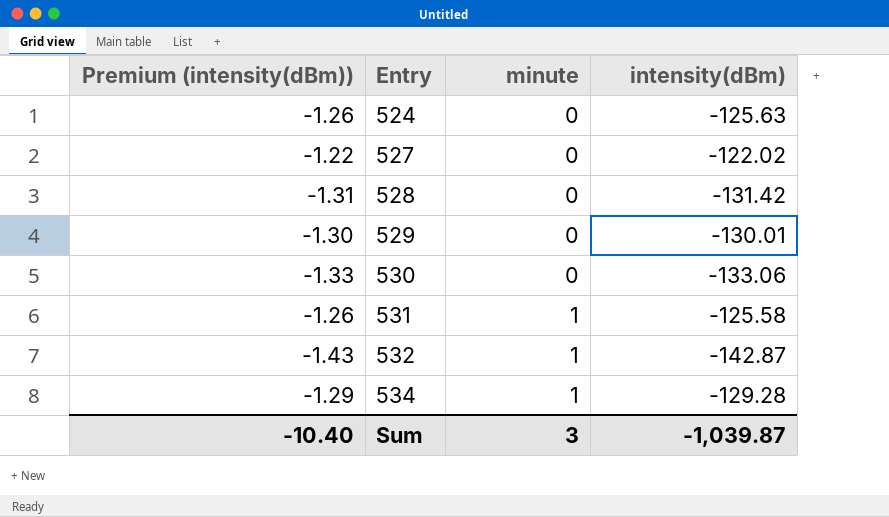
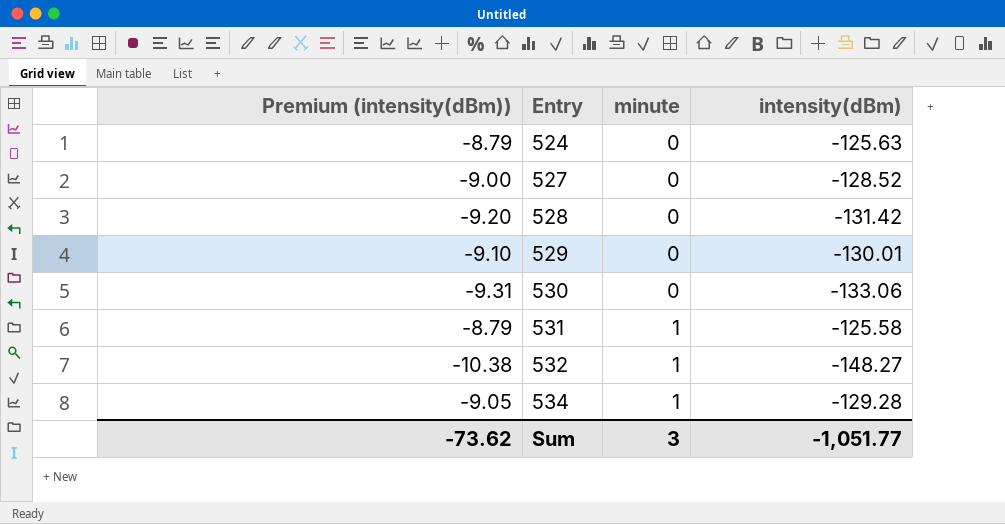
column Premium (intensity(dBm)) | formula: [intensity(dBm)] * 0.01 -> [intensity(dBm)] * 0.07
527 | intensity(dBm): -122.02 -> -128.52
532 | intensity(dBm): -142.87 -> -148.27
Sum | Premium (intensity(dBm)): -10.40 -> -73.62
Sum | intensity(dBm): -1,039.87 -> -1,051.77

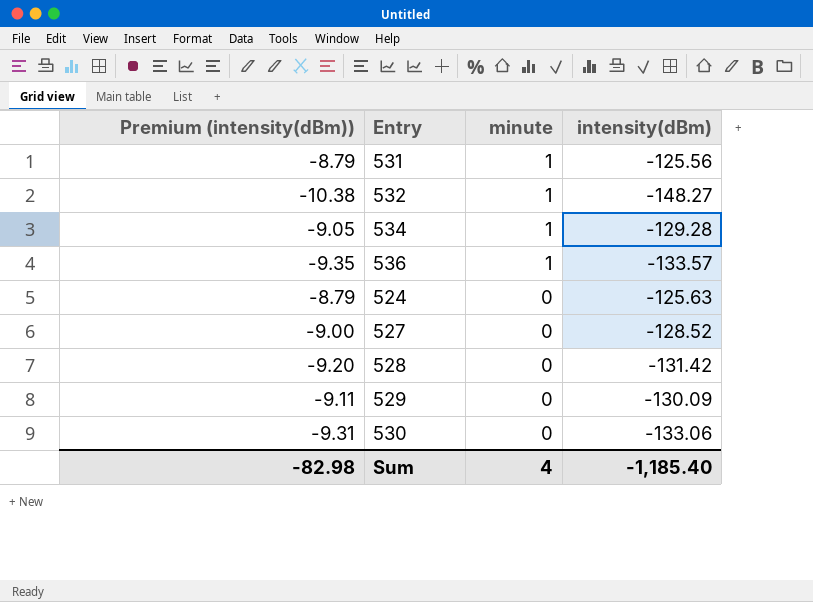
row order: Entry ascending -> minute descending
531 | intensity(dBm): -125.58 -> -125.56
row 536: none -> -9.35 | 1 | -133.57
529 | Premium (intensity(dBm)): -9.10 -> -9.11
529 | intensity(dBm): -130.01 -> -130.09
Sum | Premium (intensity(dBm)): -73.62 -> -82.98
Sum | minute: 3 -> 4
Sum | intensity(dBm): -1,051.77 -> -1,185.40

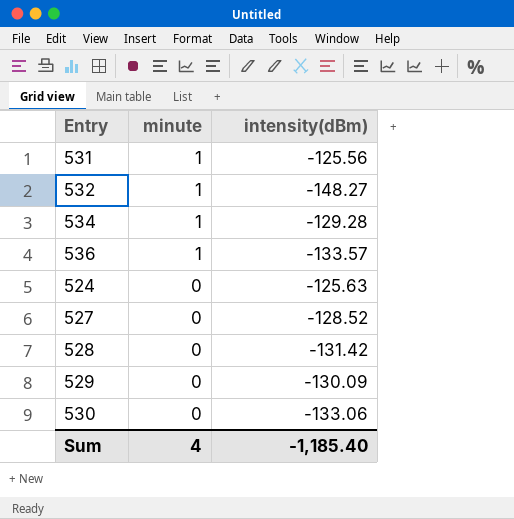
column Premium (intensity(dBm)) | formula: [intensity(dBm)] * 0.07 -> none

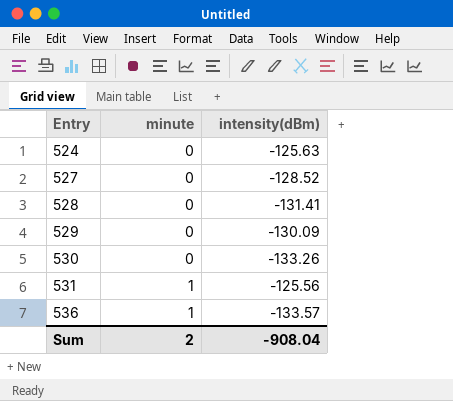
row order: minute descending -> Entry ascending
row 532: 1 | -148.27 -> none
row 534: 1 | -129.28 -> none
528 | intensity(dBm): -131.42 -> -131.41
530 | intensity(dBm): -133.06 -> -133.26
Sum | minute: 4 -> 2
Sum | intensity(dBm): -1,185.40 -> -908.04

